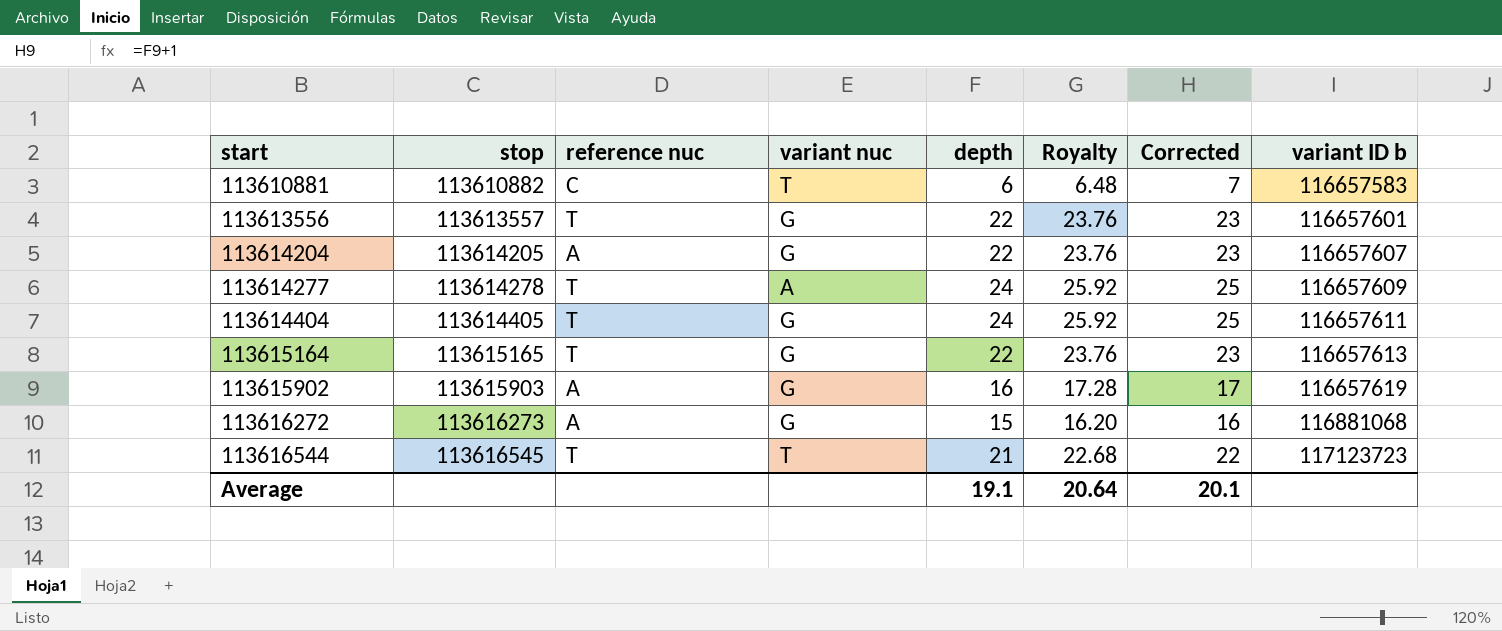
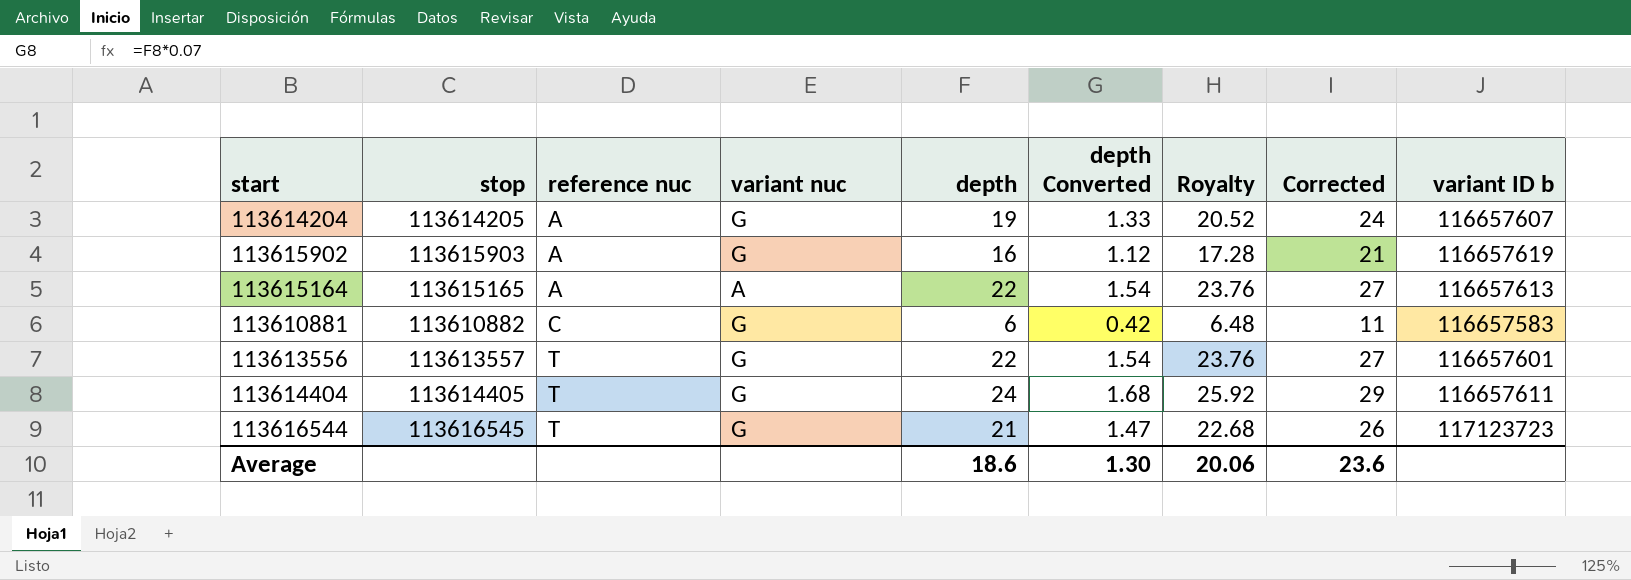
row order: start ascending -> reference nuc ascending
column depth Converted | formula: none -> [depth] * 0.07
column Corrected | formula: [depth] + 1 -> [depth] + 5
row 113614277: 113614278 | T | A | 24 | 25.92 | 25 | 116657609 -> none
row 113616272: 113616273 | A | G | 15 | 16.20 | 16 | 116881068 -> none
113614204 | depth: 22 -> 19
113614204 | Royalty: 23.76 -> 20.52
113615164 | reference nuc: T -> A
113615164 | variant nuc: G -> A
113610881 | variant nuc: T -> G
113616544 | variant nuc: T -> G
Average | depth: 19.1 -> 18.6
Average | Royalty: 20.64 -> 20.06
Average | Corrected: 20.1 -> 23.6

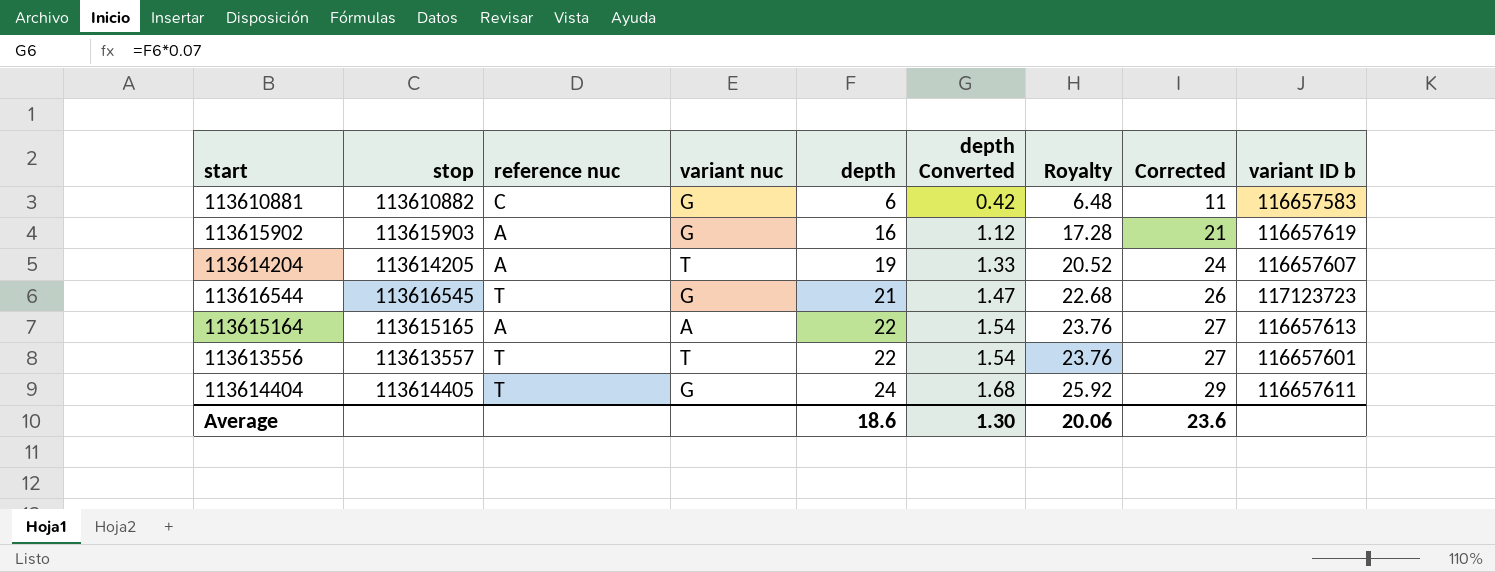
row order: reference nuc ascending -> depth ascending
113614204 | variant nuc: G -> T
113613556 | variant nuc: G -> T

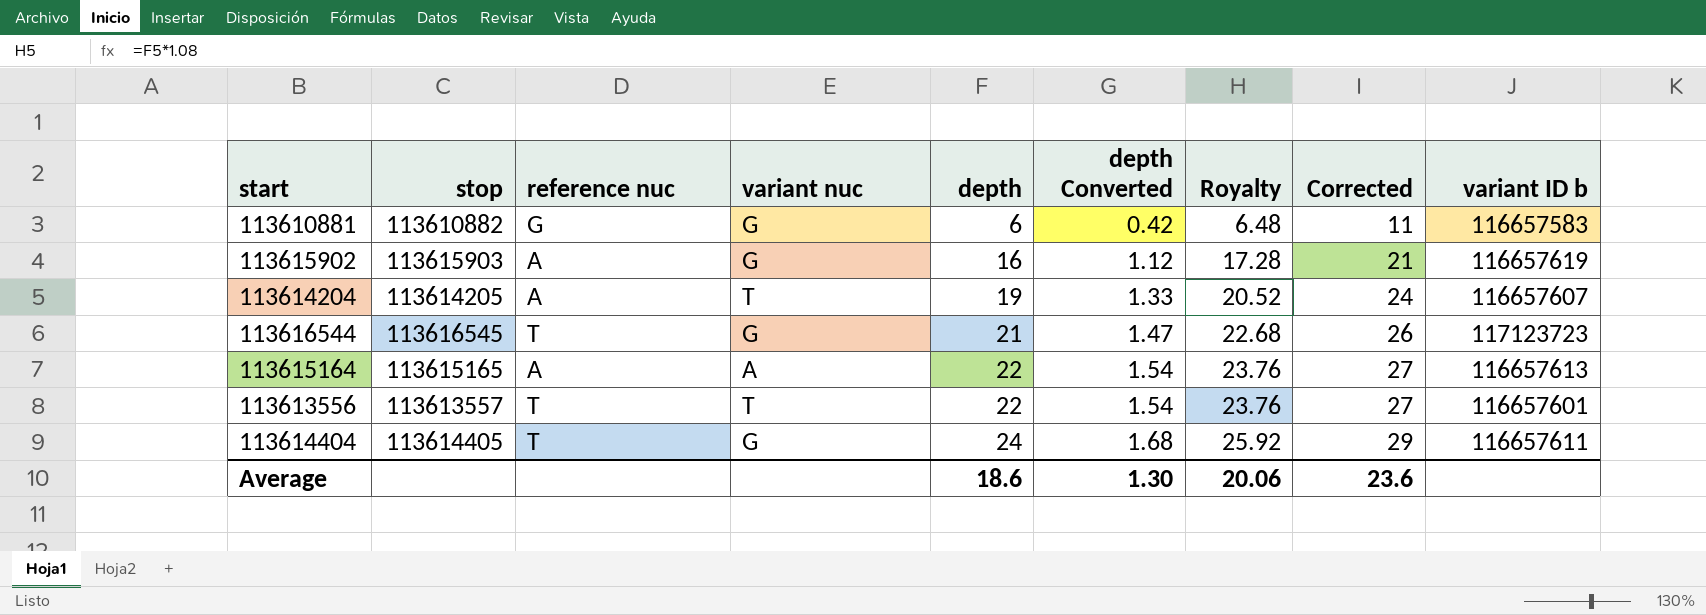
113610881 | reference nuc: C -> G

